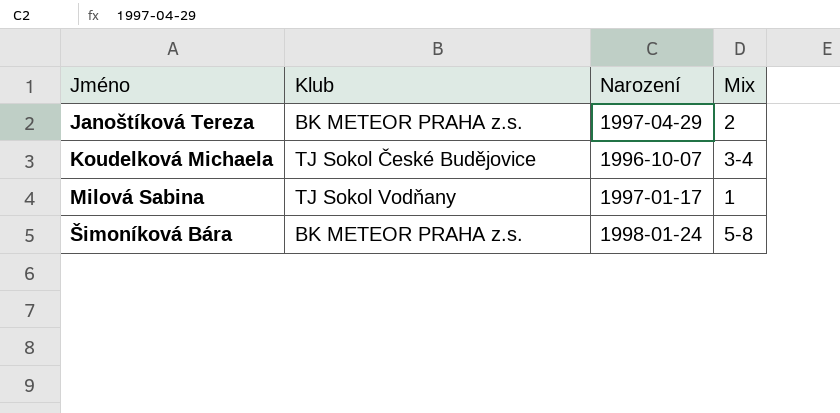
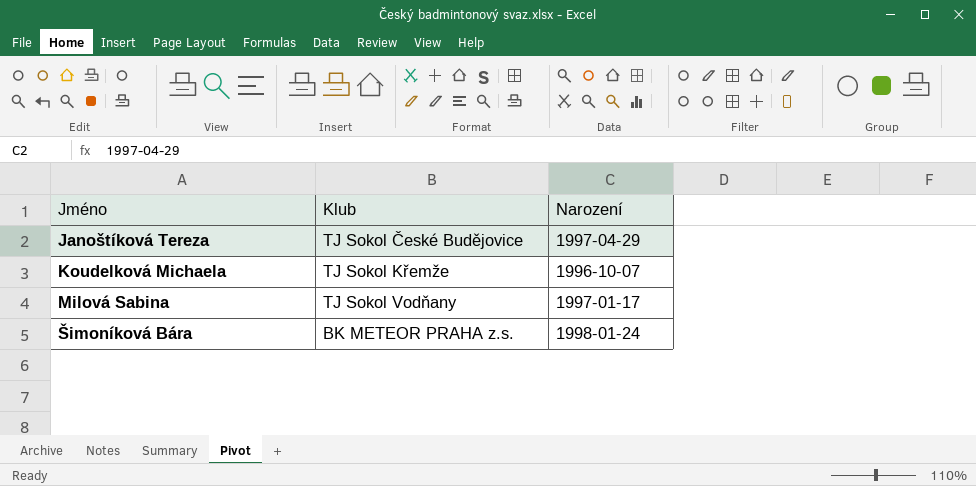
column Mix | position: 4 -> none
Janoštíková Tereza | Klub: BK METEOR PRAHA z.s. -> TJ Sokol České Budějovice
Koudelková Michaela | Klub: TJ Sokol České Budějovice -> TJ Sokol Křemže

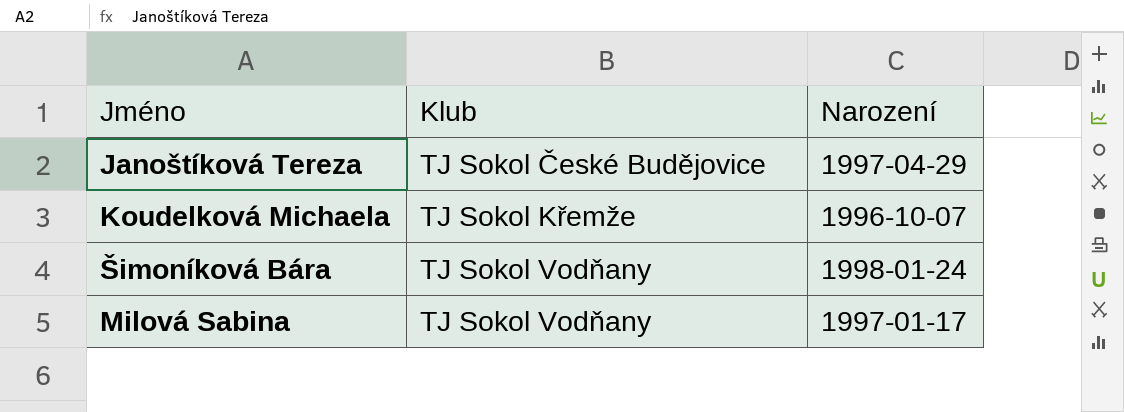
row order: Jméno ascending -> Klub ascending
Šimoníková Bára | Klub: BK METEOR PRAHA z.s. -> TJ Sokol Vodňany

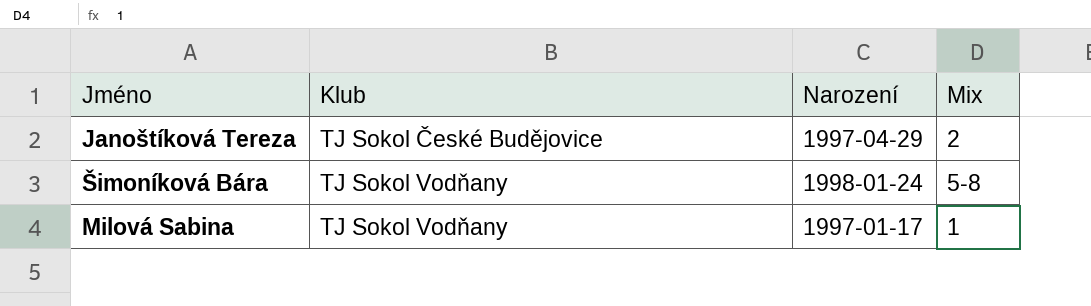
column Mix | position: none -> 4
row Koudelková Michaela: TJ Sokol Křemže | 1996-10-07 -> none

